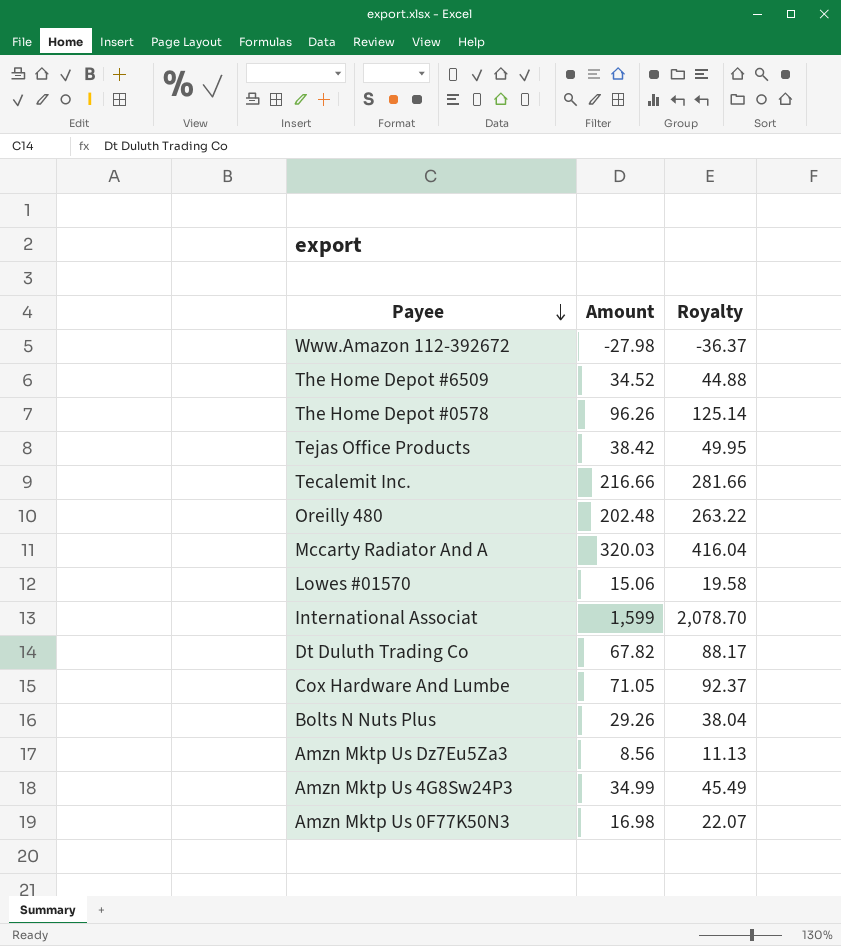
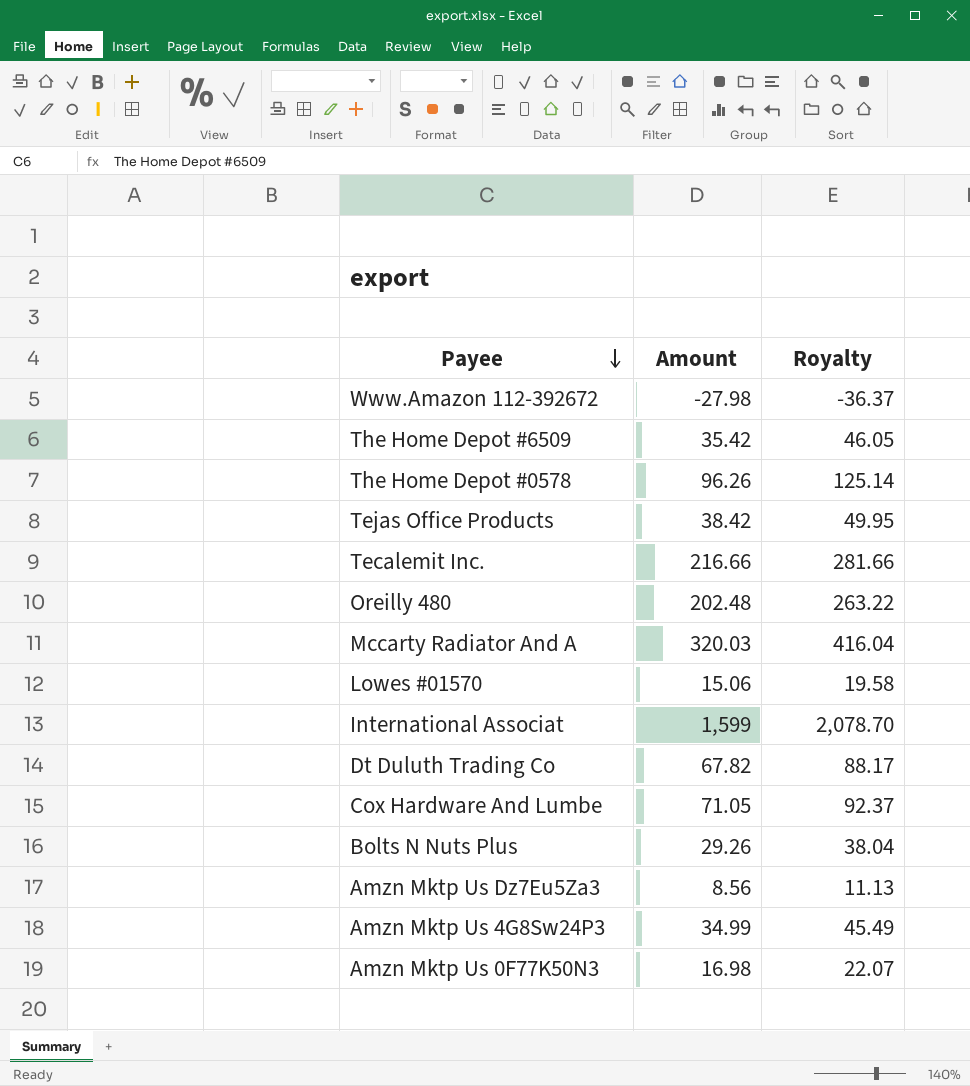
The Home Depot #6509 | Amount: 34.52 -> 35.42
The Home Depot #6509 | Royalty: 44.88 -> 46.05

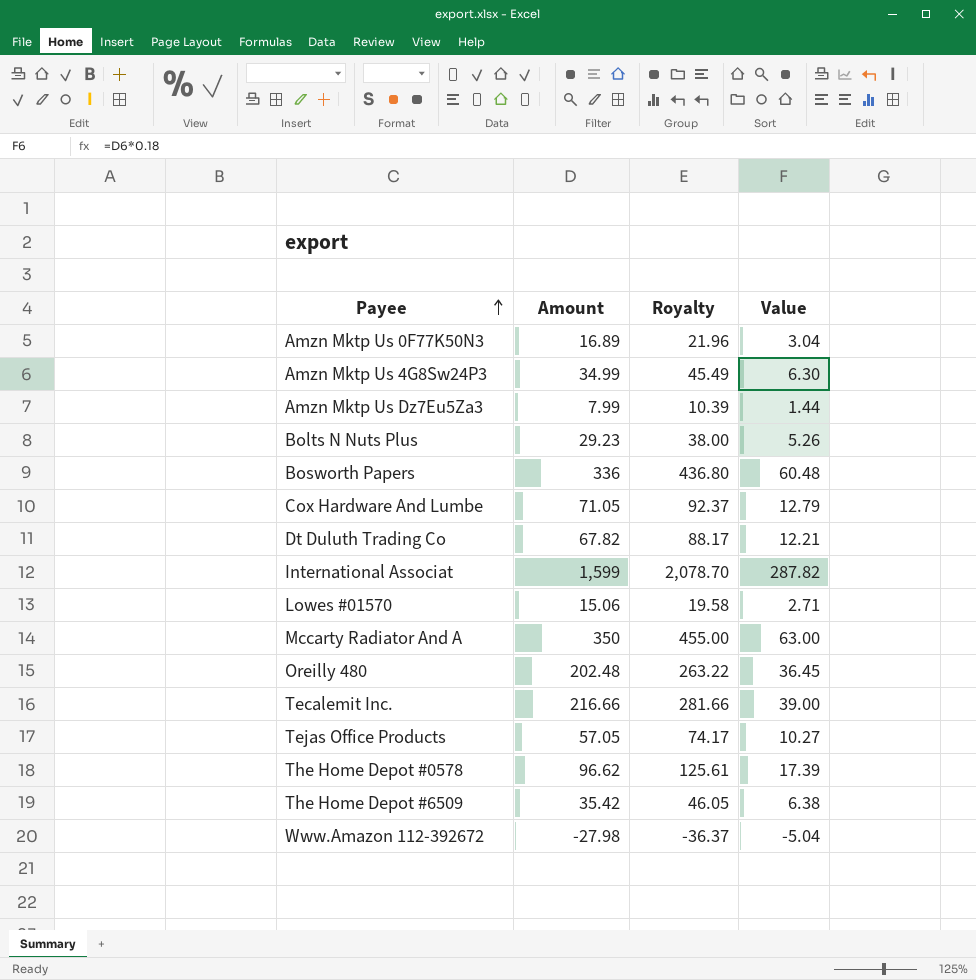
row order: Payee descending -> Payee ascending
column Value | formula: none -> [Amount] * 0.18
Amzn Mktp Us 0F77K50N3 | Amount: 16.98 -> 16.89
Amzn Mktp Us 0F77K50N3 | Royalty: 22.07 -> 21.96
Amzn Mktp Us Dz7Eu5Za3 | Amount: 8.56 -> 7.99
Amzn Mktp Us Dz7Eu5Za3 | Royalty: 11.13 -> 10.39
Bolts N Nuts Plus | Amount: 29.26 -> 29.23
Bolts N Nuts Plus | Royalty: 38.04 -> 38.00
row Bosworth Papers: none -> 336 | 436.80 | 60.48
Mccarty Radiator And A | Amount: 320.03 -> 350
Mccarty Radiator And A | Royalty: 416.04 -> 455.00
Tejas Office Products | Amount: 38.42 -> 57.05
Tejas Office Products | Royalty: 49.95 -> 74.17
The Home Depot #0578 | Amount: 96.26 -> 96.62
The Home Depot #0578 | Royalty: 125.14 -> 125.61

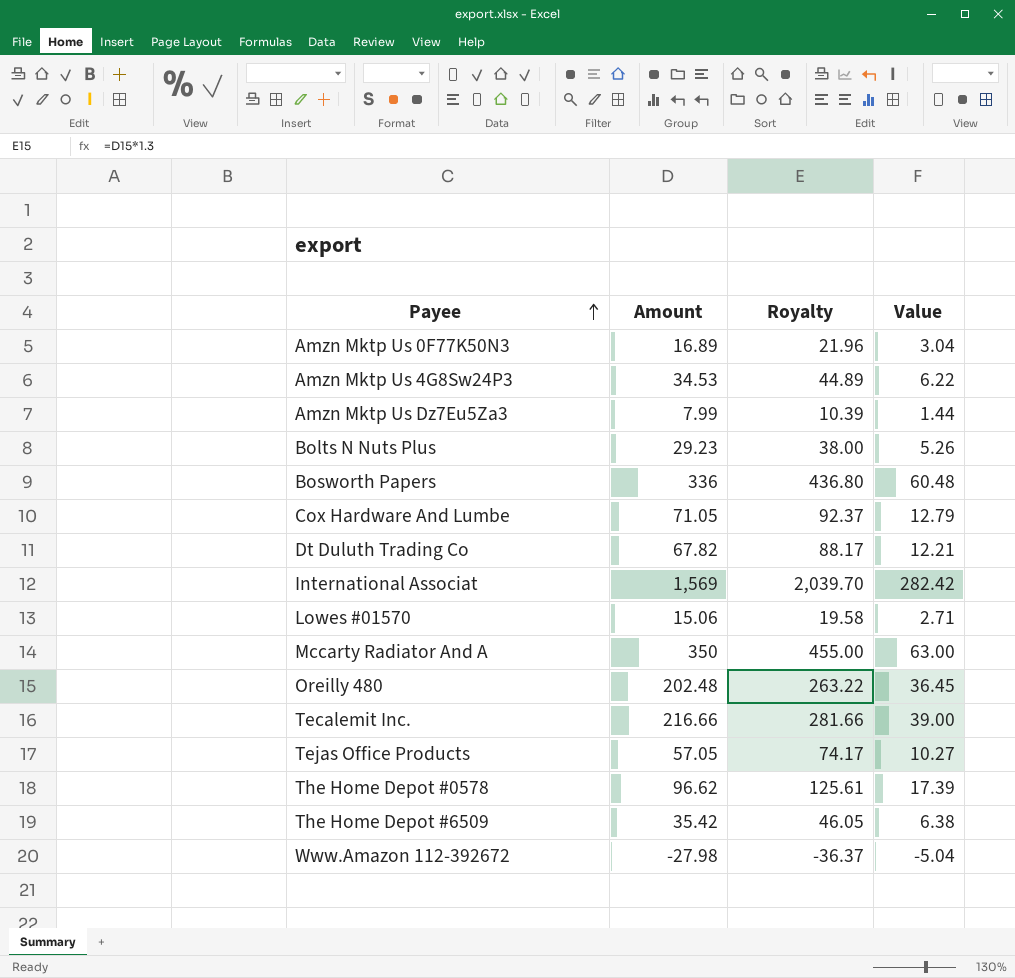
Amzn Mktp Us 4G8Sw24P3 | Amount: 34.99 -> 34.53
Amzn Mktp Us 4G8Sw24P3 | Royalty: 45.49 -> 44.89
Amzn Mktp Us 4G8Sw24P3 | Value: 6.30 -> 6.22
International Associat | Amount: 1,599 -> 1,569
International Associat | Royalty: 2,078.70 -> 2,039.70
International Associat | Value: 287.82 -> 282.42

